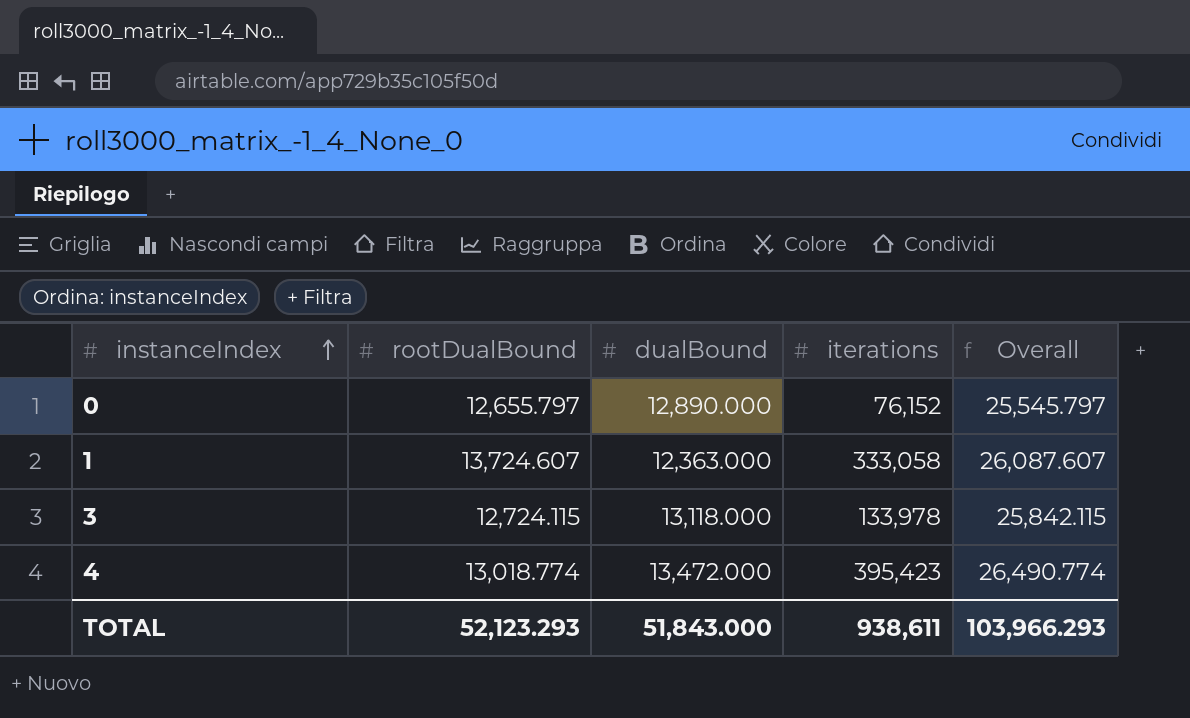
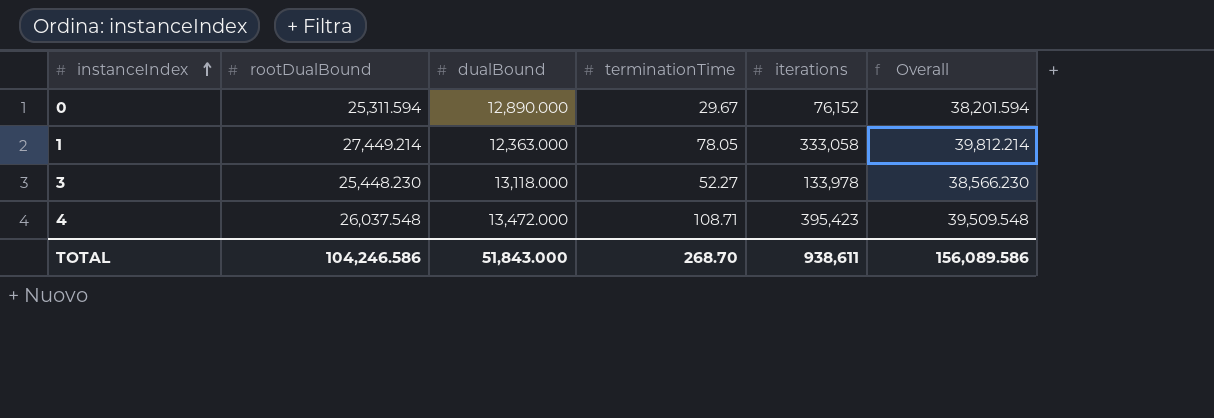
column terminationTime | position: none -> 4
0 | rootDualBound: 12,655.797 -> 25,311.594
0 | Overall: 25,545.797 -> 38,201.594
1 | rootDualBound: 13,724.607 -> 27,449.214
1 | Overall: 26,087.607 -> 39,812.214
3 | rootDualBound: 12,724.115 -> 25,448.230
3 | Overall: 25,842.115 -> 38,566.230
4 | rootDualBound: 13,018.774 -> 26,037.548
4 | Overall: 26,490.774 -> 39,509.548
TOTAL | rootDualBound: 52,123.293 -> 104,246.586
TOTAL | Overall: 103,966.293 -> 156,089.586

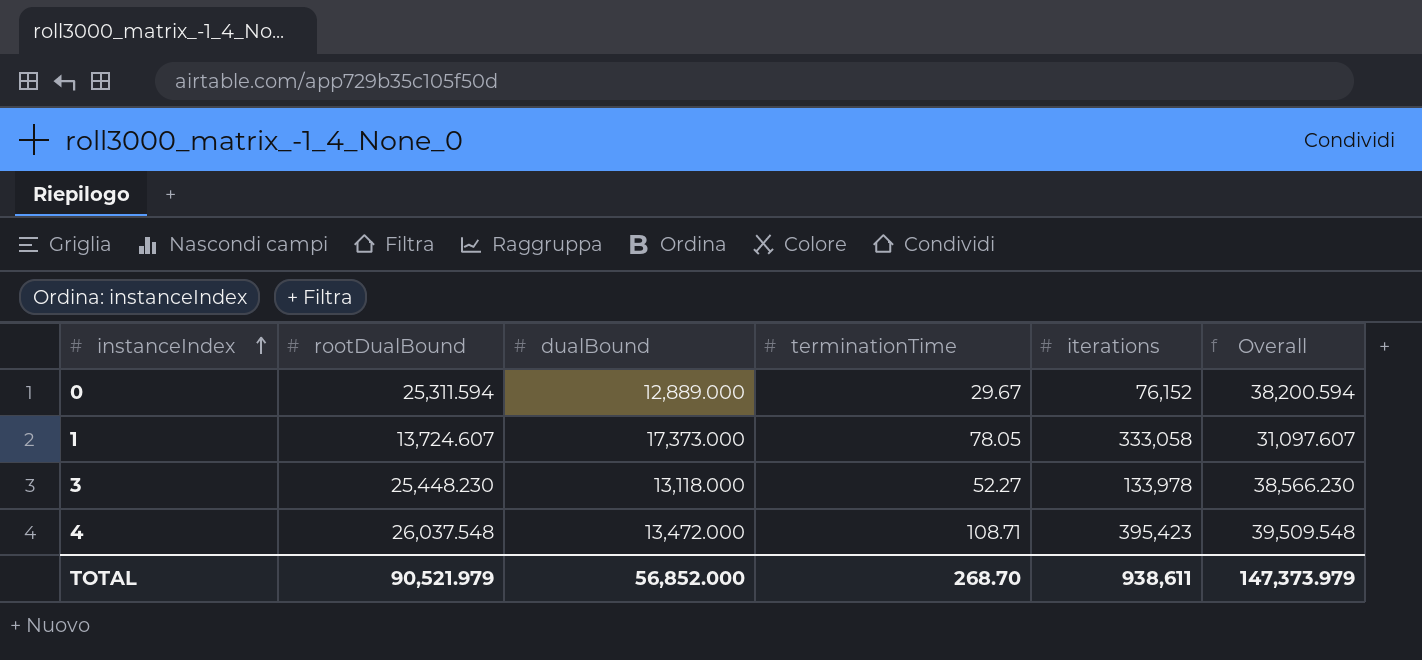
0 | dualBound: 12,890.000 -> 12,889.000
0 | Overall: 38,201.594 -> 38,200.594
1 | rootDualBound: 27,449.214 -> 13,724.607
1 | dualBound: 12,363.000 -> 17,373.000
1 | Overall: 39,812.214 -> 31,097.607
TOTAL | rootDualBound: 104,246.586 -> 90,521.979
TOTAL | dualBound: 51,843.000 -> 56,852.000
TOTAL | Overall: 156,089.586 -> 147,373.979

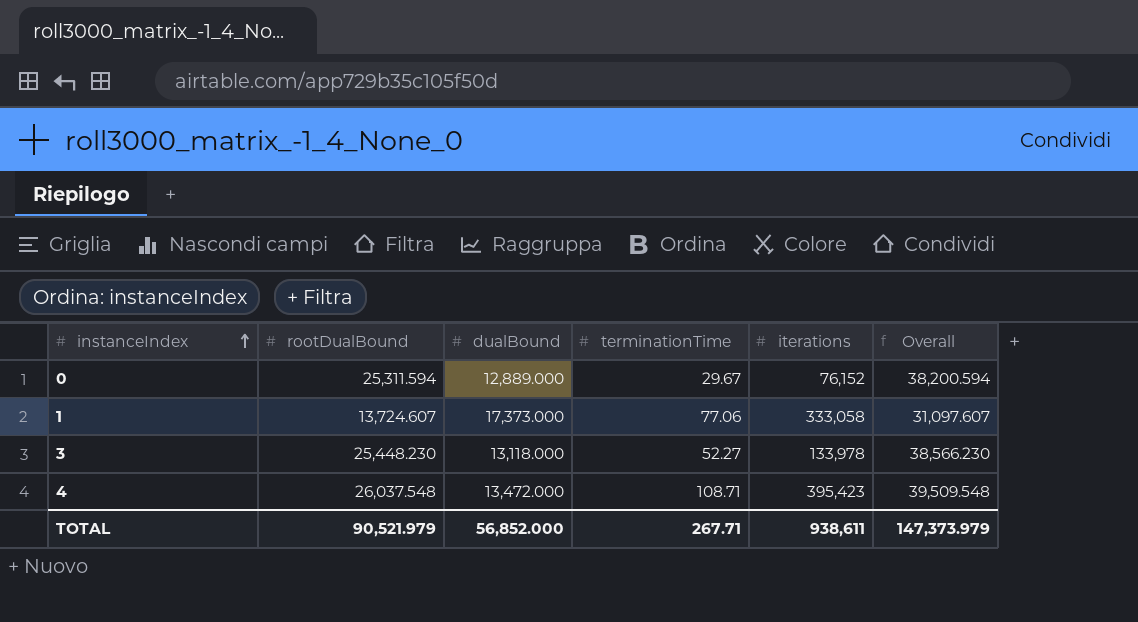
1 | terminationTime: 78.05 -> 77.06
TOTAL | terminationTime: 268.70 -> 267.71

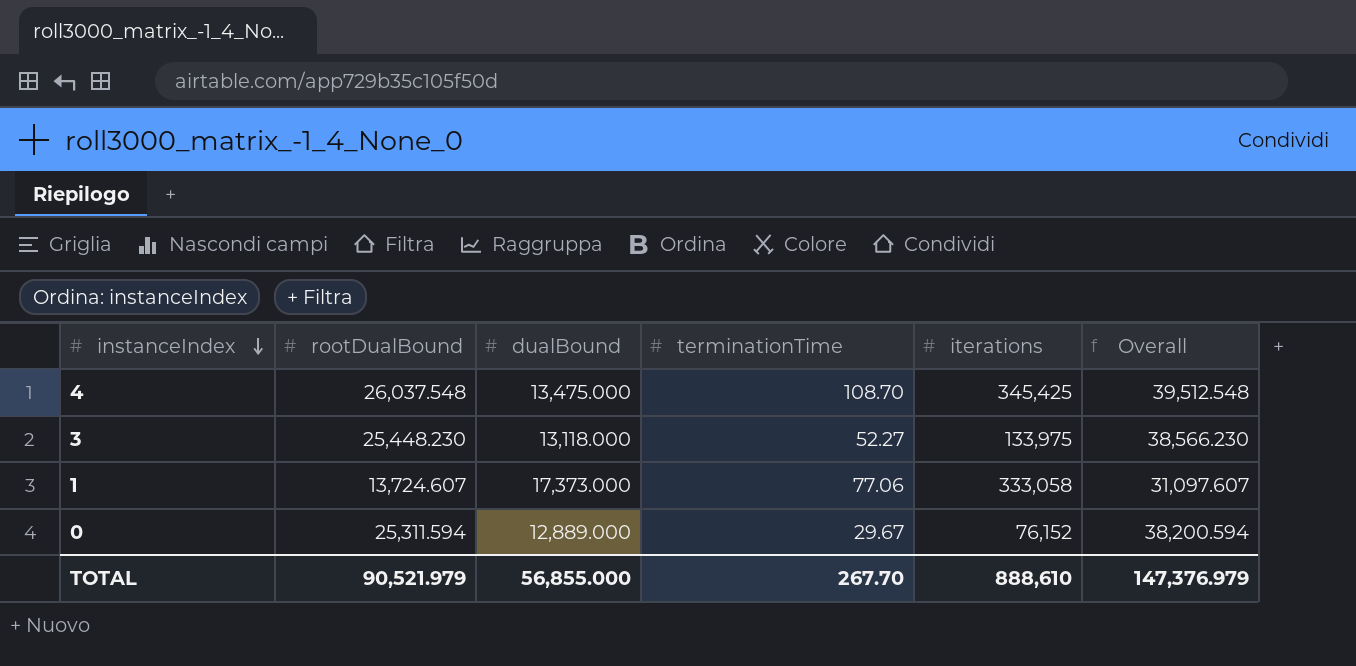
row order: instanceIndex ascending -> instanceIndex descending
4 | dualBound: 13,472.000 -> 13,475.000
4 | terminationTime: 108.71 -> 108.70
4 | iterations: 395,423 -> 345,425
4 | Overall: 39,509.548 -> 39,512.548
3 | iterations: 133,978 -> 133,975
TOTAL | dualBound: 56,852.000 -> 56,855.000
TOTAL | terminationTime: 267.71 -> 267.70
TOTAL | iterations: 938,611 -> 888,610
TOTAL | Overall: 147,373.979 -> 147,376.979

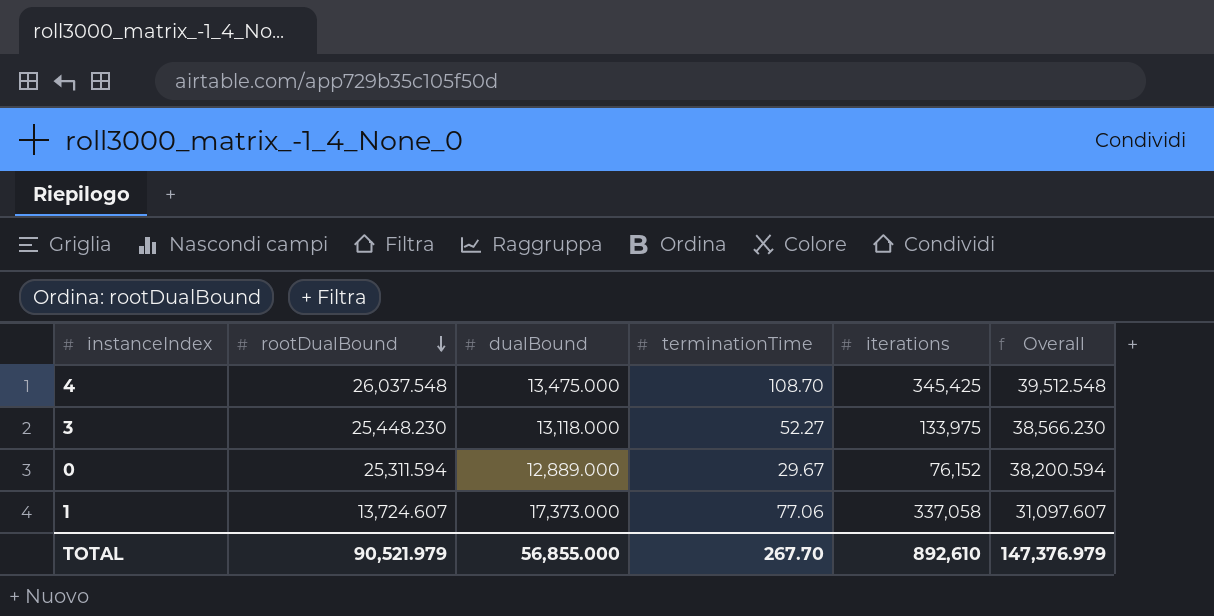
row order: instanceIndex descending -> rootDualBound descending
1 | iterations: 333,058 -> 337,058
TOTAL | iterations: 888,610 -> 892,610

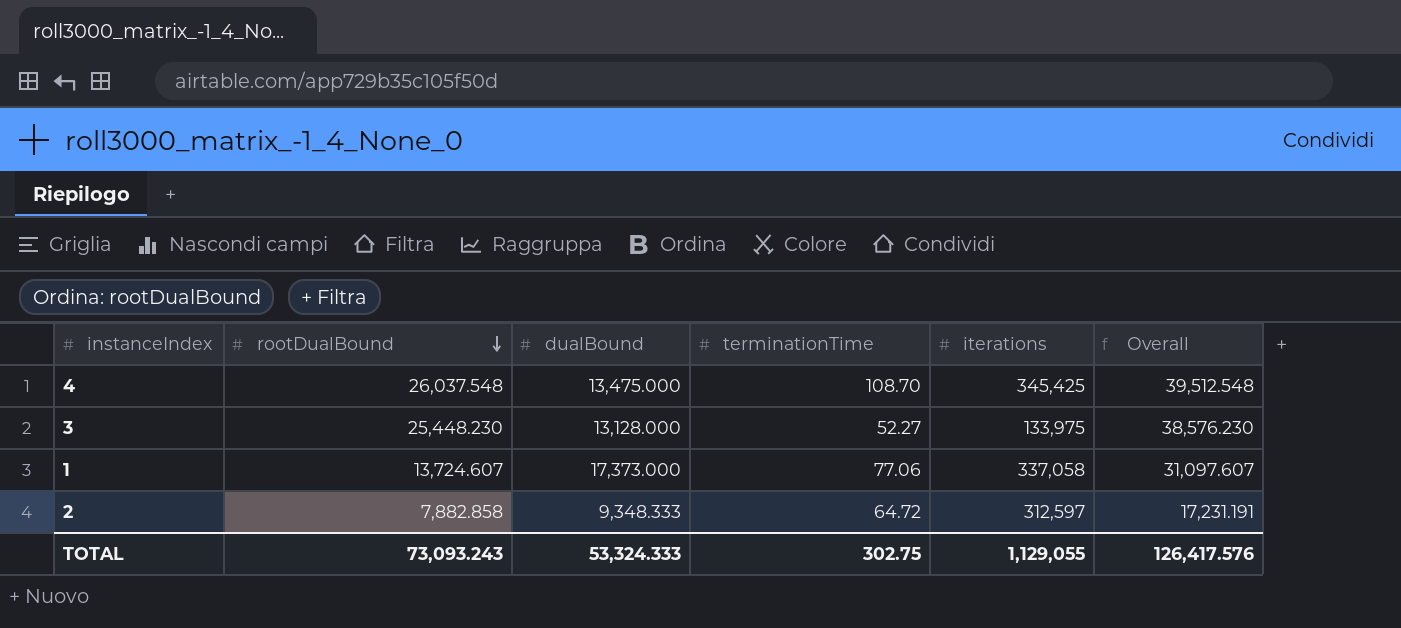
row 0: 25,311.594 | 12,889.000 | 29.67 | 76,152 | 38,200.594 -> none
3 | dualBound: 13,118.000 -> 13,128.000
3 | Overall: 38,566.230 -> 38,576.230
row 2: none -> 7,882.858 | 9,348.333 | 64.72 | 312,597 | 17,231.191
TOTAL | rootDualBound: 90,521.979 -> 73,093.243
TOTAL | dualBound: 56,855.000 -> 53,324.333
TOTAL | terminationTime: 267.70 -> 302.75
TOTAL | iterations: 892,610 -> 1,129,055
TOTAL | Overall: 147,376.979 -> 126,417.576

